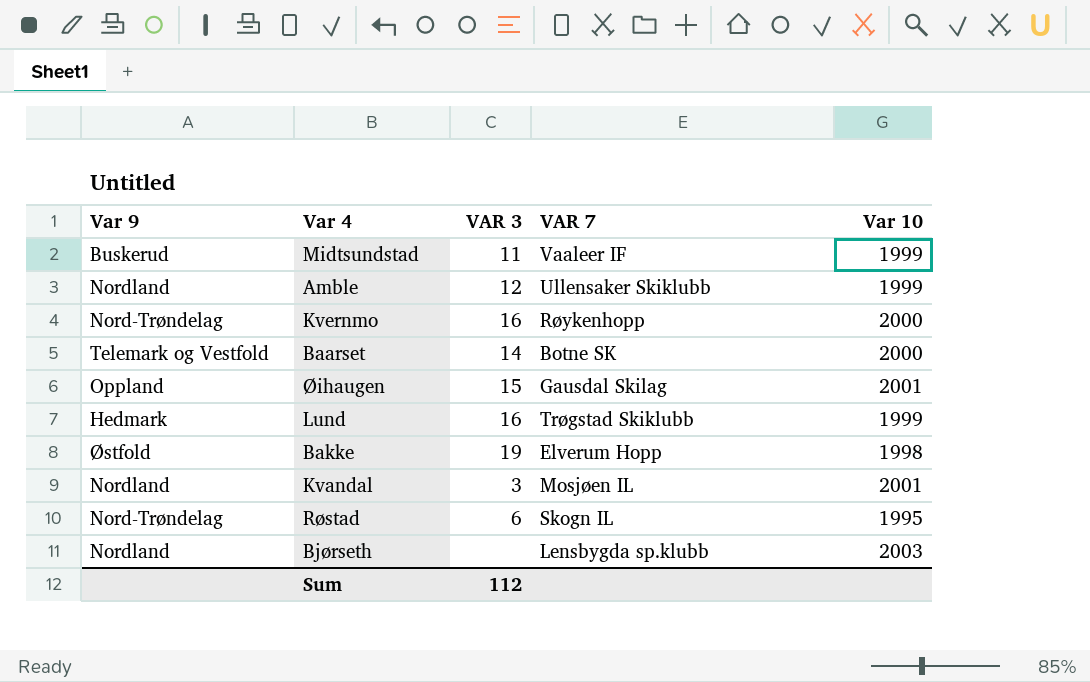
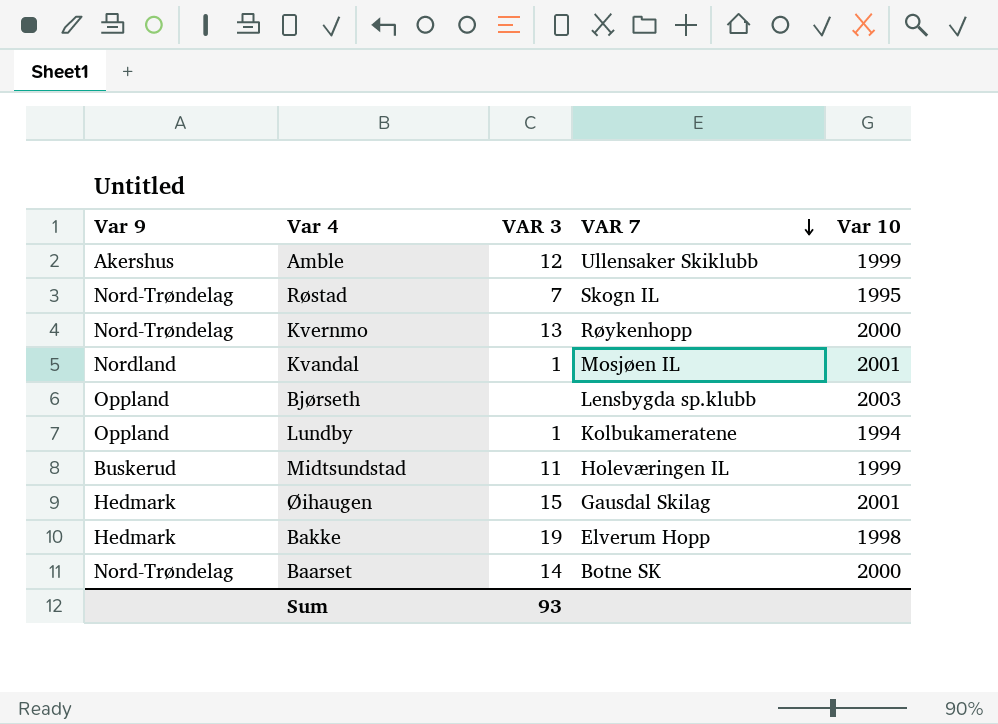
row order: none -> VAR 7 descending
row Lund: Hedmark | 16 | Trøgstad Skiklubb | 1999 -> none
Amble | Var 9: Nordland -> Akershus
Røstad | VAR 3: 6 -> 7
Kvernmo | VAR 3: 16 -> 13
Kvandal | VAR 3: 3 -> 1
Bjørseth | Var 9: Nordland -> Oppland
row Lundby: none -> Oppland | 1 | Kolbukameratene | 1994
Midtsundstad | VAR 7: Vaaleer IF -> Holeværingen IL
Øihaugen | Var 9: Oppland -> Hedmark
Bakke | Var 9: Østfold -> Hedmark
Baarset | Var 9: Telemark og Vestfold -> Nord-Trøndelag
Sum | VAR 3: 112 -> 93

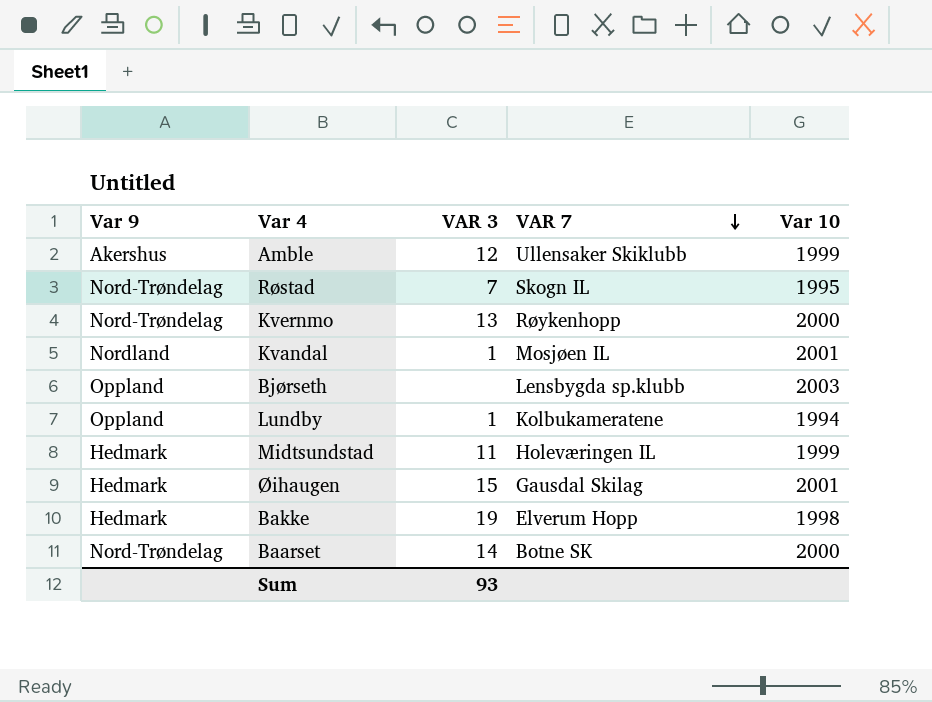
Midtsundstad | Var 9: Buskerud -> Hedmark

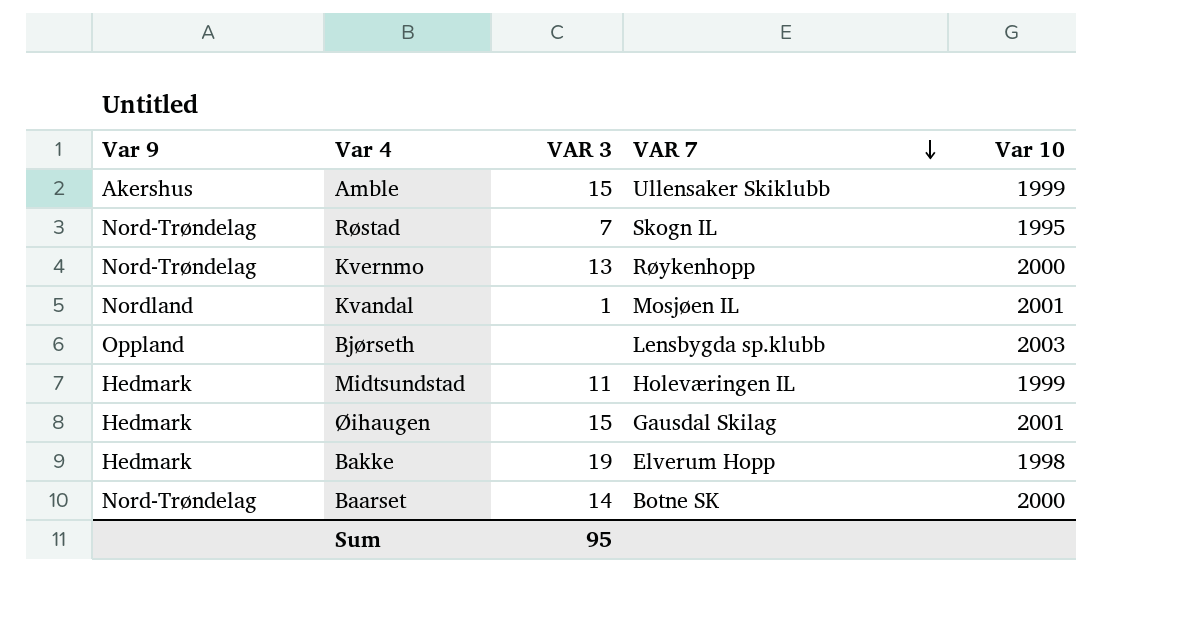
row Lundby: Oppland | 1 | Kolbukameratene | 1994 -> none
Amble | VAR 3: 12 -> 15
Sum | VAR 3: 93 -> 95

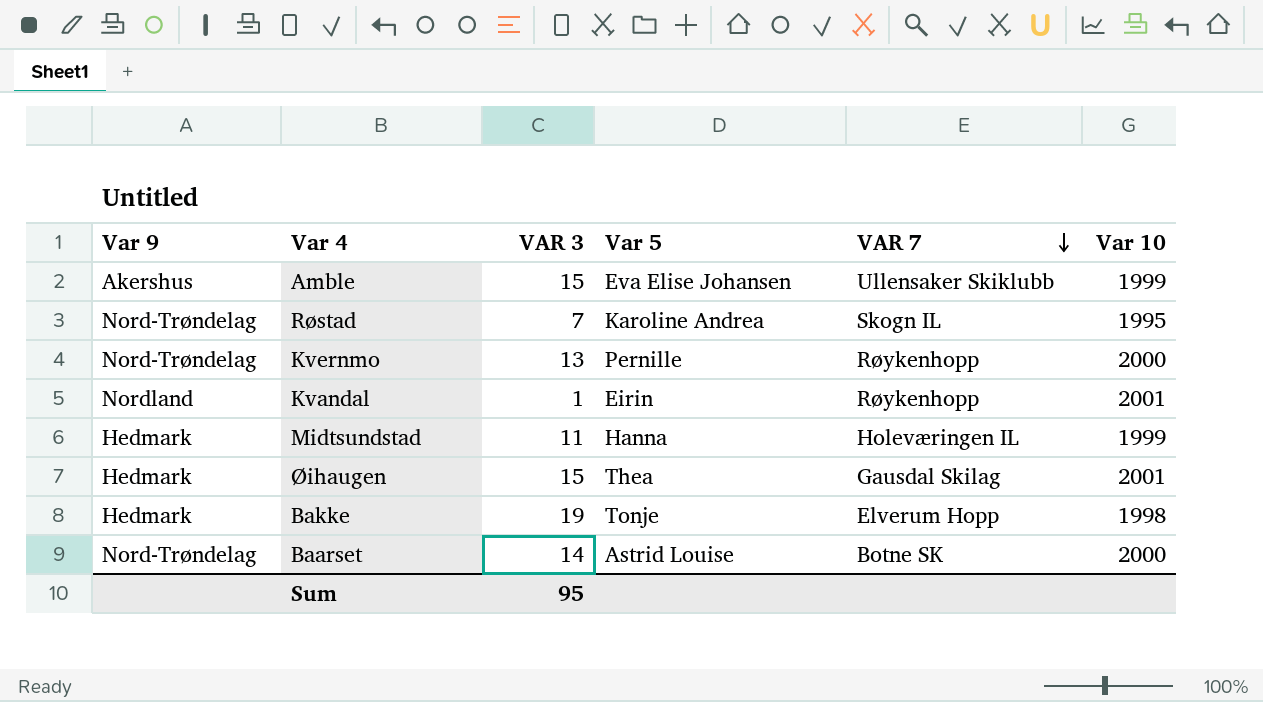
column Var 5 | position: none -> 4
row Bjørseth: Oppland | none | Lensbygda sp.klubb | 2003 -> none
Kvandal | VAR 7: Mosjøen IL -> Røykenhopp

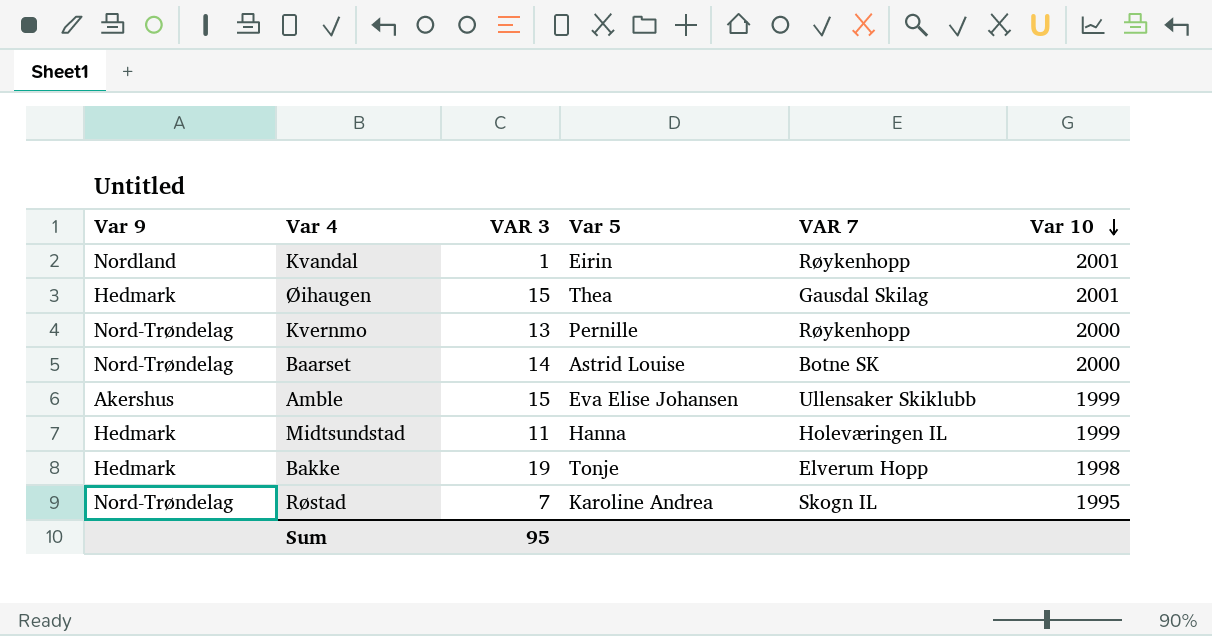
row order: VAR 7 descending -> Var 10 descending

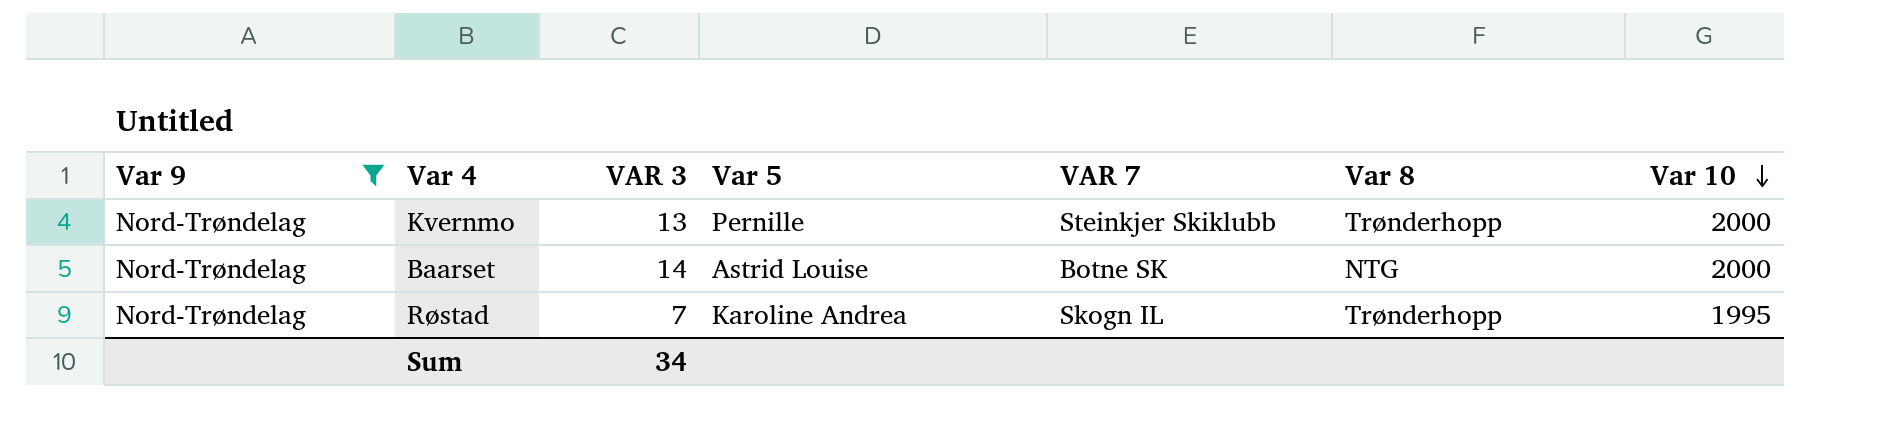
filter: none -> Var 9 = Nord-Trøndelag
column Var 8 | position: none -> 6
Kvernmo | VAR 7: Røykenhopp -> Steinkjer Skiklubb
Sum | VAR 3: 95 -> 34

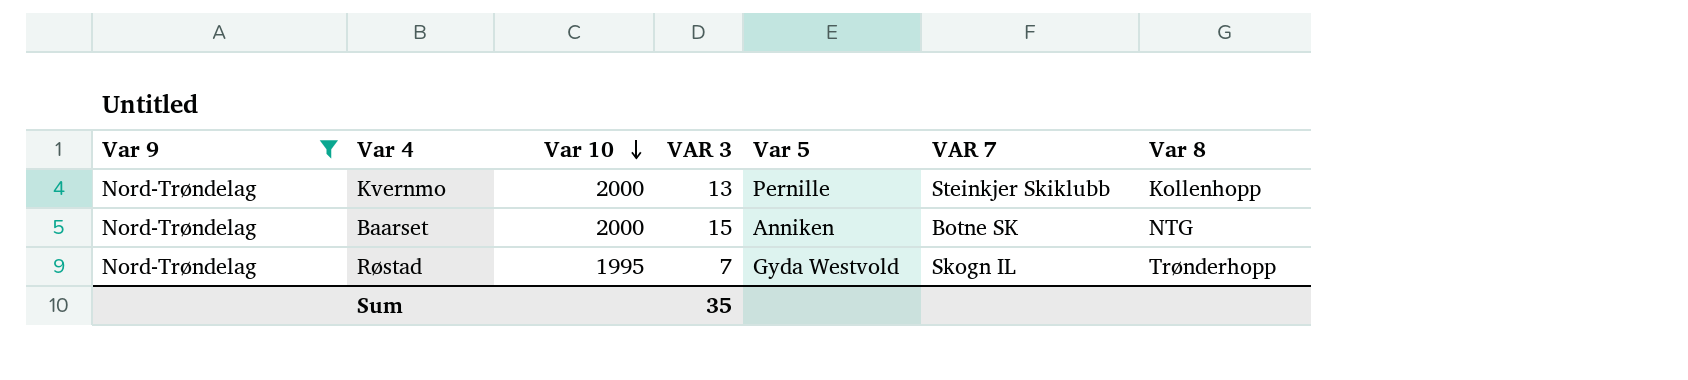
column Var 10 | position: 7 -> 3
Kvernmo | Var 8: Trønderhopp -> Kollenhopp
Baarset | VAR 3: 14 -> 15
Baarset | Var 5: Astrid Louise -> Anniken
Røstad | Var 5: Karoline Andrea -> Gyda Westvold
Sum | VAR 3: 34 -> 35

